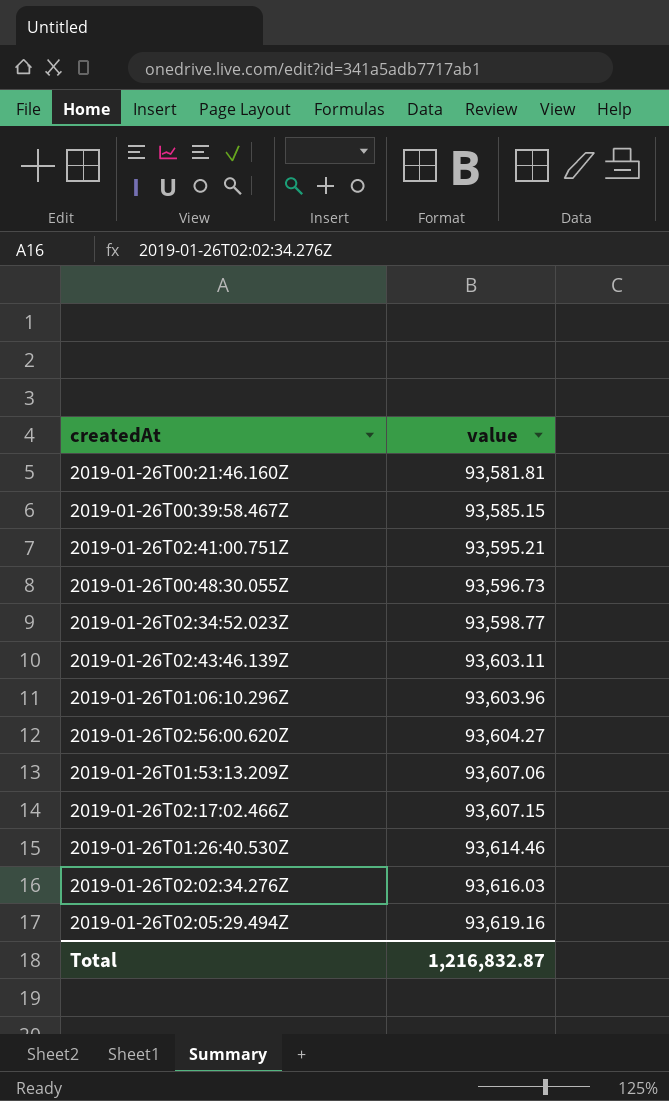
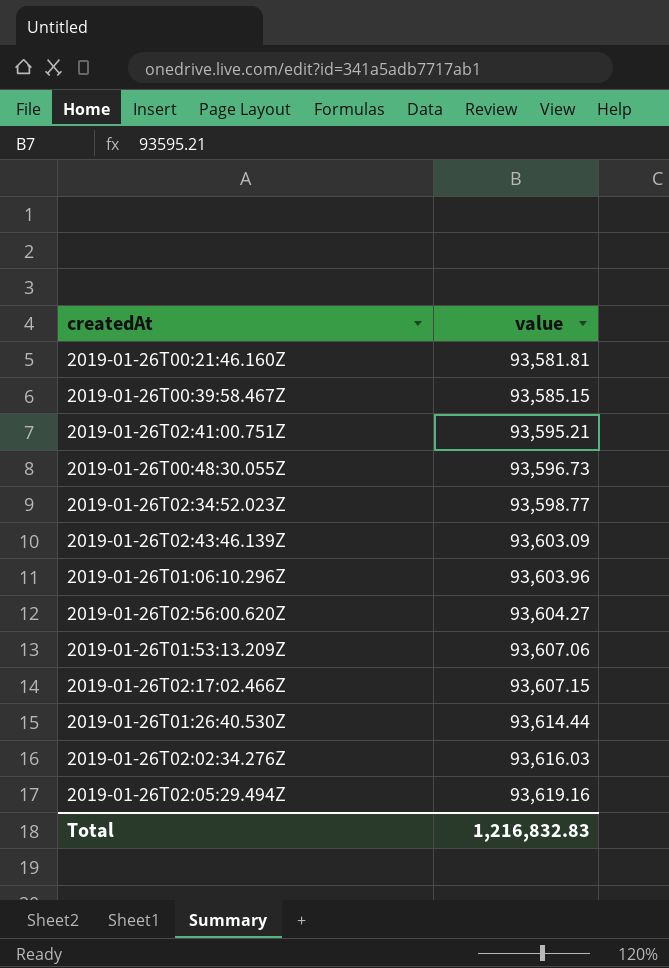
2019-01-26T02:43:46.139Z | value: 93,603.11 -> 93,603.09
2019-01-26T01:26:40.530Z | value: 93,614.46 -> 93,614.44
Total | value: 1,216,832.87 -> 1,216,832.83

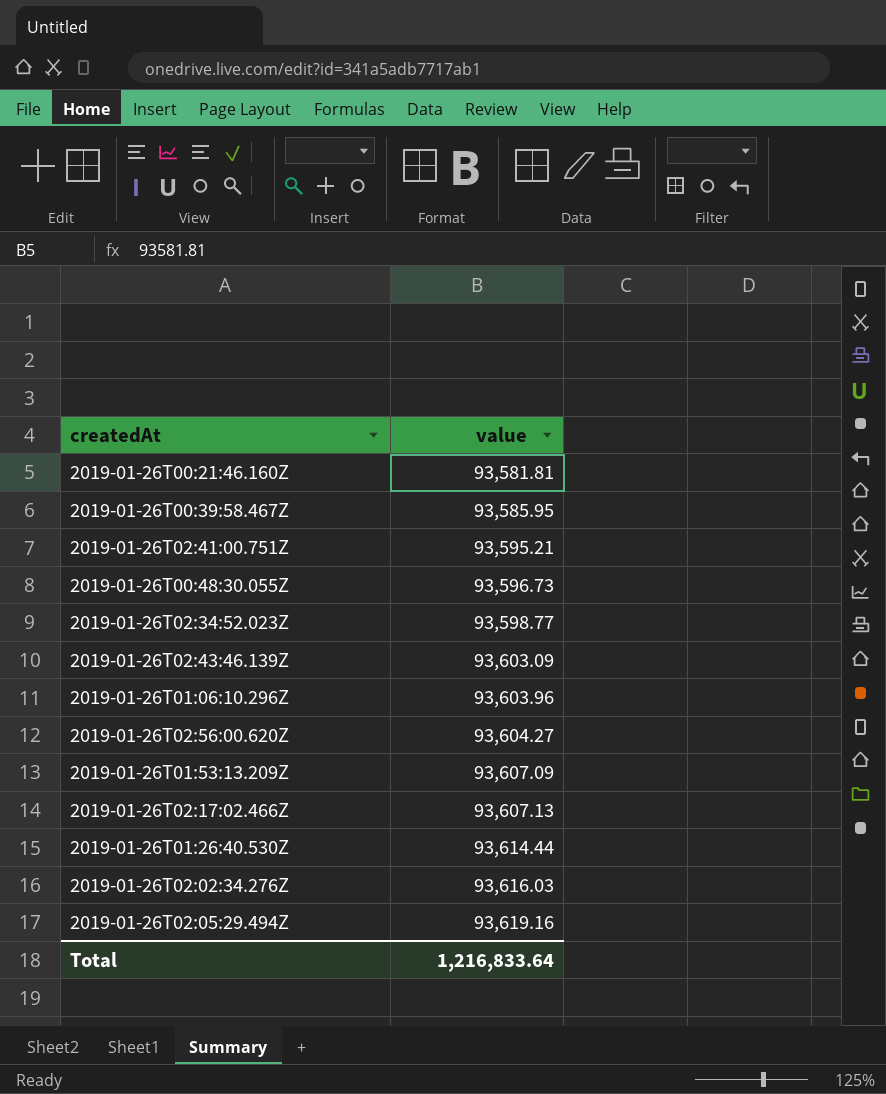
2019-01-26T00:39:58.467Z | value: 93,585.15 -> 93,585.95
2019-01-26T01:53:13.209Z | value: 93,607.06 -> 93,607.09
2019-01-26T02:17:02.466Z | value: 93,607.15 -> 93,607.13
Total | value: 1,216,832.83 -> 1,216,833.64

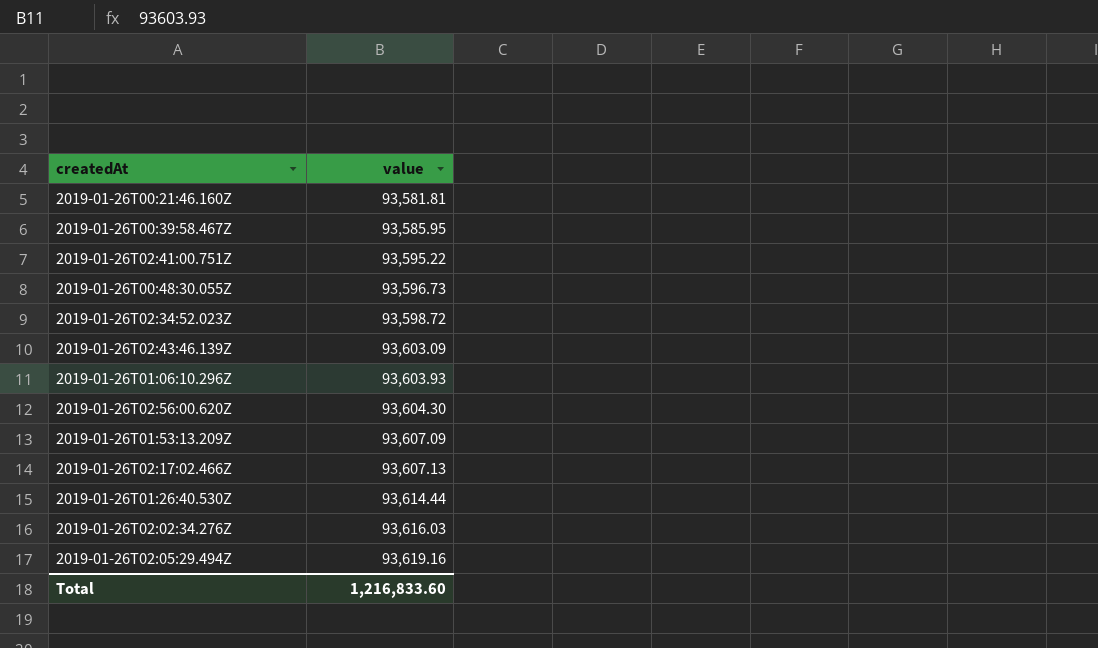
2019-01-26T02:41:00.751Z | value: 93,595.21 -> 93,595.22
2019-01-26T02:34:52.023Z | value: 93,598.77 -> 93,598.72
2019-01-26T01:06:10.296Z | value: 93,603.96 -> 93,603.93
2019-01-26T02:56:00.620Z | value: 93,604.27 -> 93,604.30
Total | value: 1,216,833.64 -> 1,216,833.60

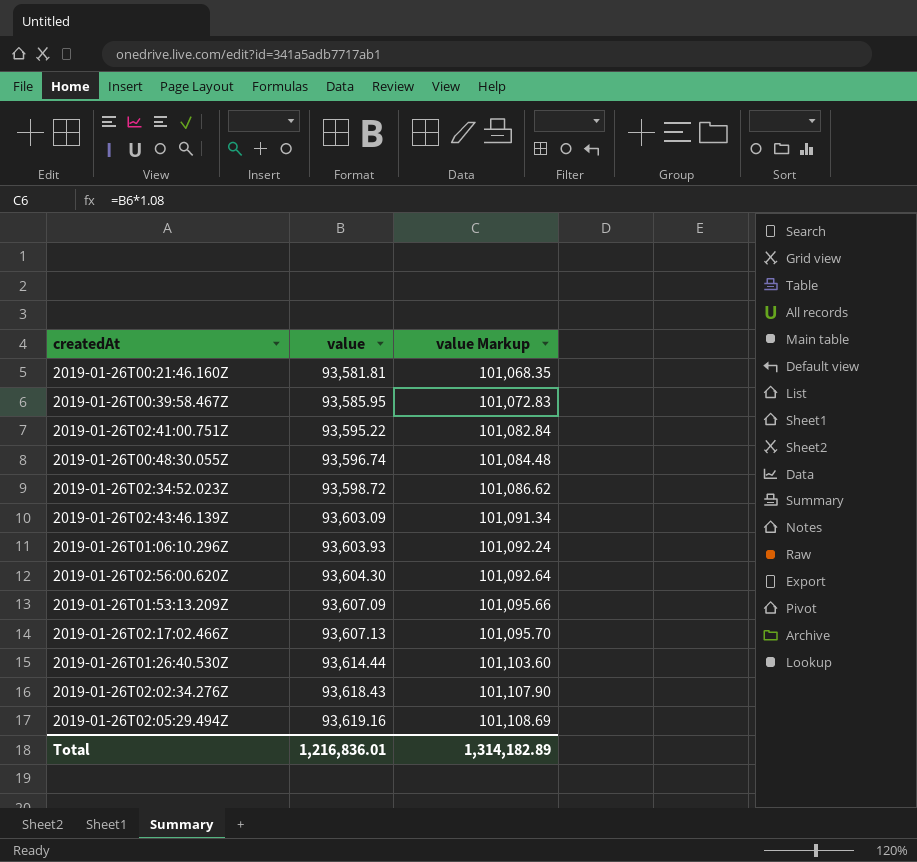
column value Markup | formula: none -> [value] * 1.08
2019-01-26T00:48:30.055Z | value: 93,596.73 -> 93,596.74
2019-01-26T02:02:34.276Z | value: 93,616.03 -> 93,618.43
Total | value: 1,216,833.60 -> 1,216,836.01

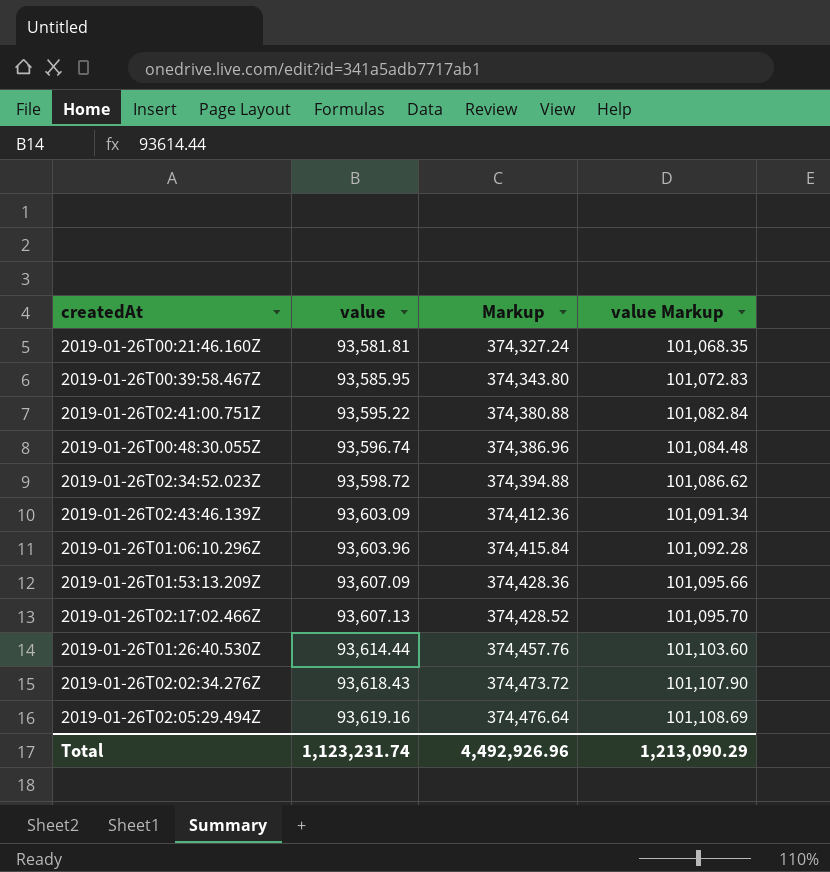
column Markup | formula: none -> [value] * 4
row 2019-01-26T02:56:00.620Z: 93,604.30 | 101,092.64 -> none
2019-01-26T01:06:10.296Z | value: 93,603.93 -> 93,603.96
2019-01-26T01:06:10.296Z | value Markup: 101,092.24 -> 101,092.28
Total | value: 1,216,836.01 -> 1,123,231.74
Total | value Markup: 1,314,182.89 -> 1,213,090.29

